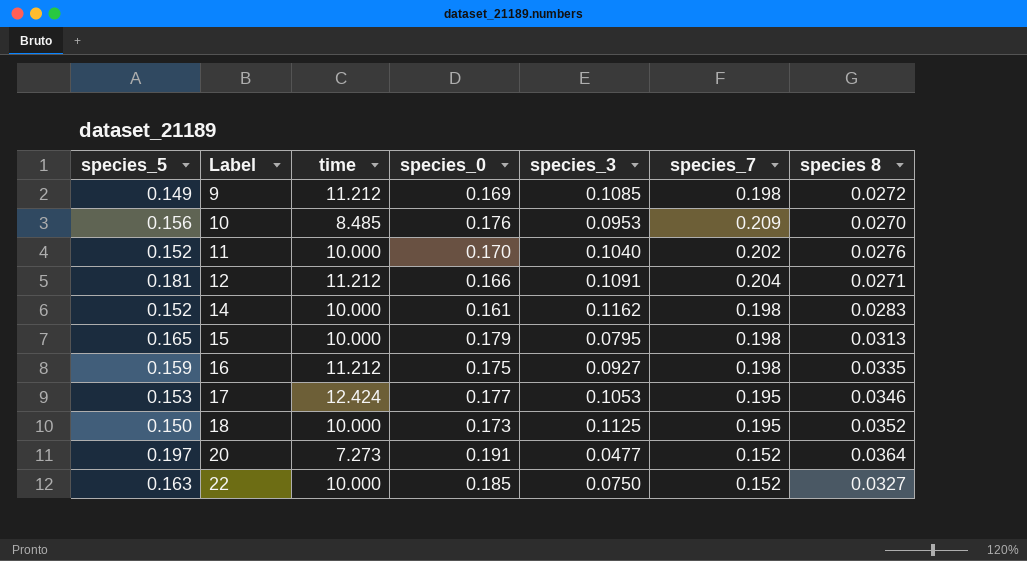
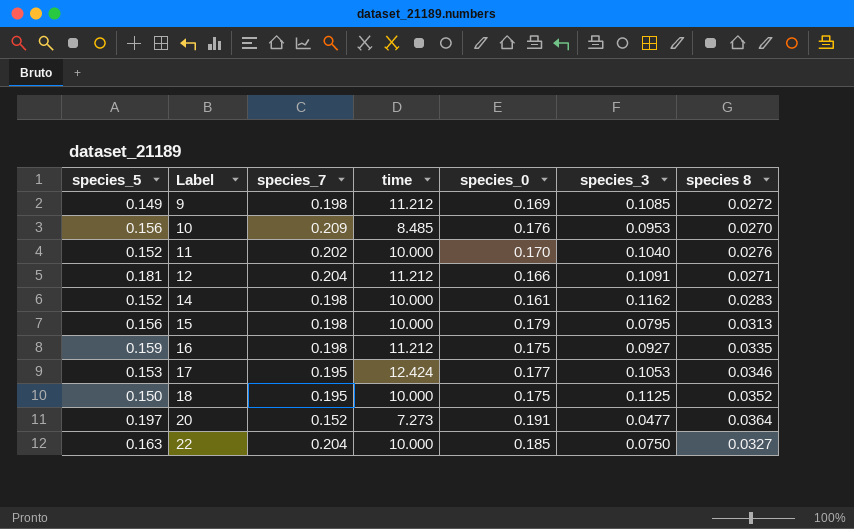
column species_7 | position: 6 -> 3
15 | species_5: 0.165 -> 0.156
18 | species_0: 0.173 -> 0.175
22 | species_7: 0.152 -> 0.204

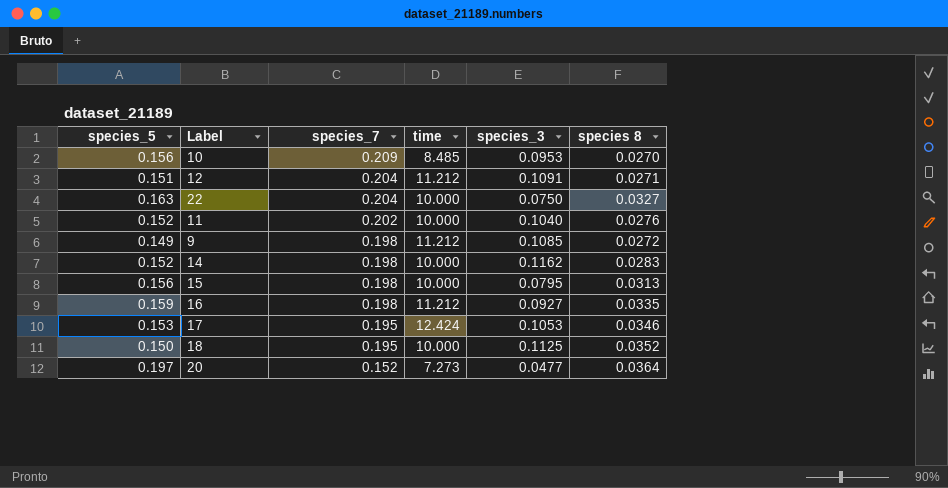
row order: Label ascending -> species_7 descending
column species_0 | position: 5 -> none
12 | species_5: 0.181 -> 0.151

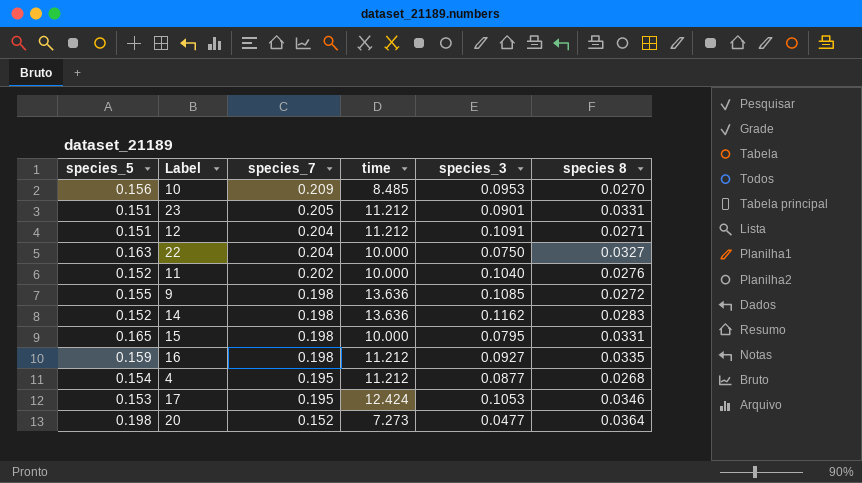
row 18: 0.150 | 0.195 | 10.000 | 0.1125 | 0.0352 -> none
row 23: none -> 0.151 | 0.205 | 11.212 | 0.0901 | 0.0331
9 | species_5: 0.149 -> 0.155
9 | time: 11.212 -> 13.636
14 | time: 10.000 -> 13.636
15 | species_5: 0.156 -> 0.165
15 | species 8: 0.0313 -> 0.0331
row 4: none -> 0.154 | 0.195 | 11.212 | 0.0877 | 0.0268
20 | species_5: 0.197 -> 0.198

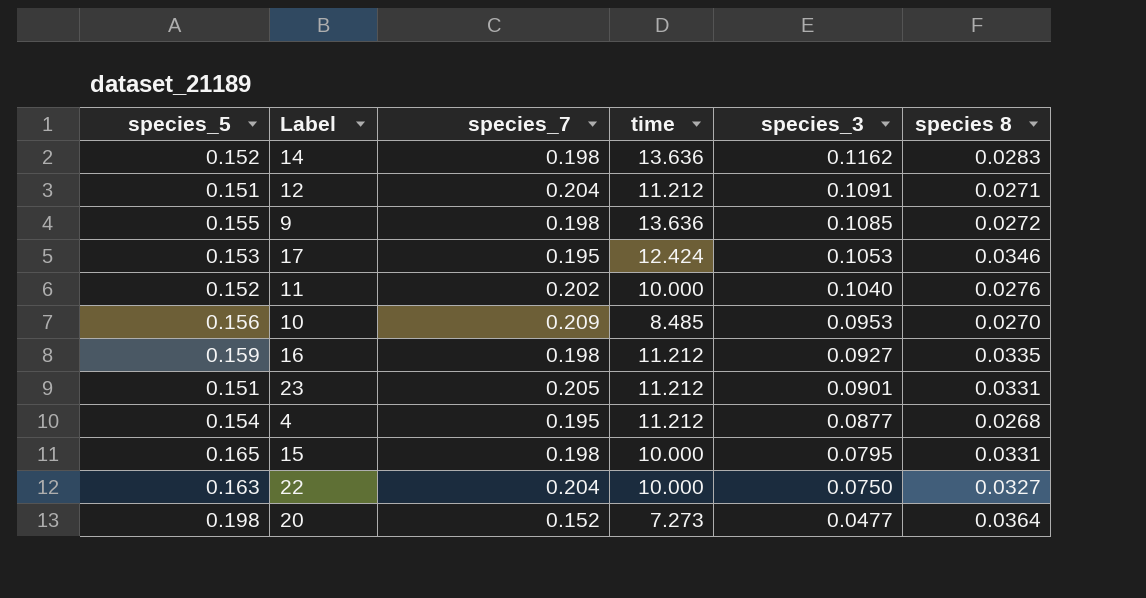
row order: species_7 descending -> species_3 descending

